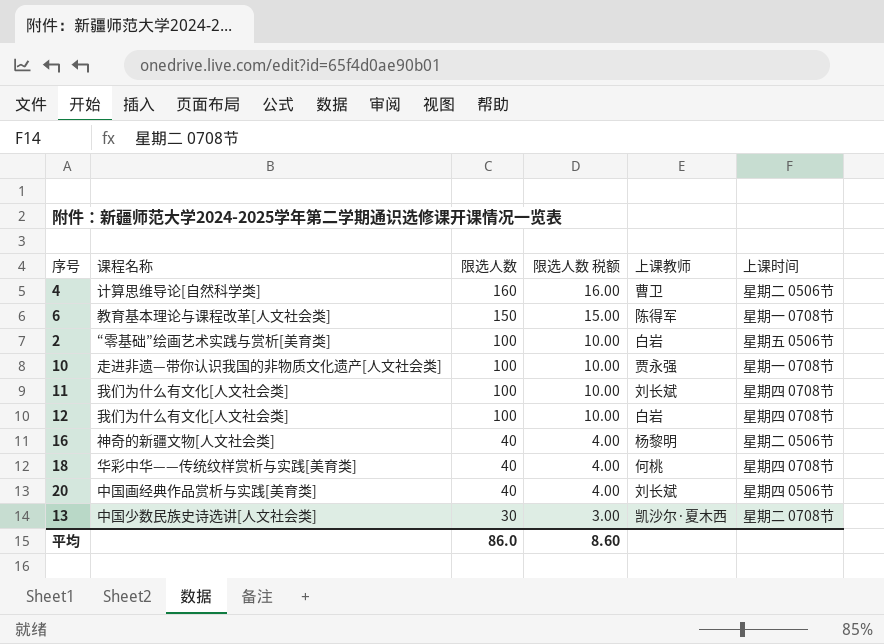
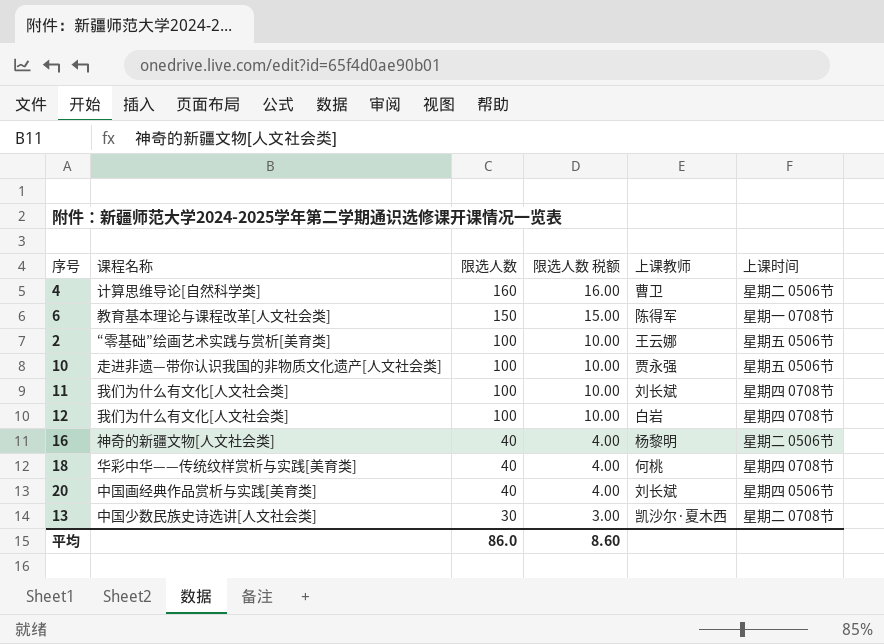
2 | 上课教师: 白岩 -> 王云娜
10 | 上课时间: 星期一 0708节 -> 星期五 0506节

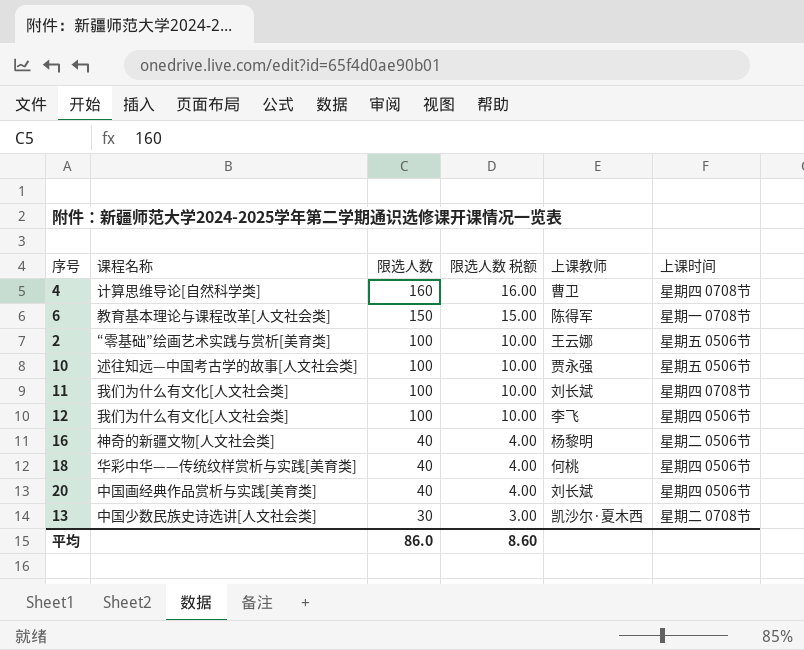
4 | 上课时间: 星期二 0506节 -> 星期四 0708节
10 | 课程名称: 走进非遗—带你认识我国的非物质文化遗产[人文社会类] -> 述往知远—中国考古学的故事[人文社会类]
12 | 上课教师: 白岩 -> 李飞
12 | 上课时间: 星期四 0708节 -> 星期四 0506节
18 | 上课时间: 星期四 0708节 -> 星期四 0506节

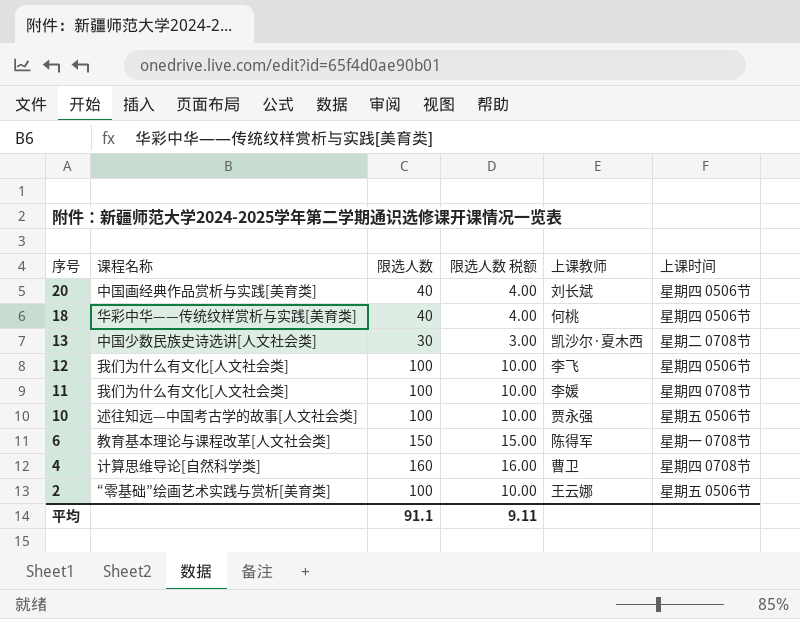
row order: 限选人数 descending -> 序号 descending
row 16: 神奇的新疆文物[人文社会类] | 40 | 4.00 | 杨黎明 | 星期二 0506节 -> none
11 | 上课教师: 刘长斌 -> 李媛
平均 | 限选人数: 86.0 -> 91.1
平均 | 限选人数 税额: 8.60 -> 9.11

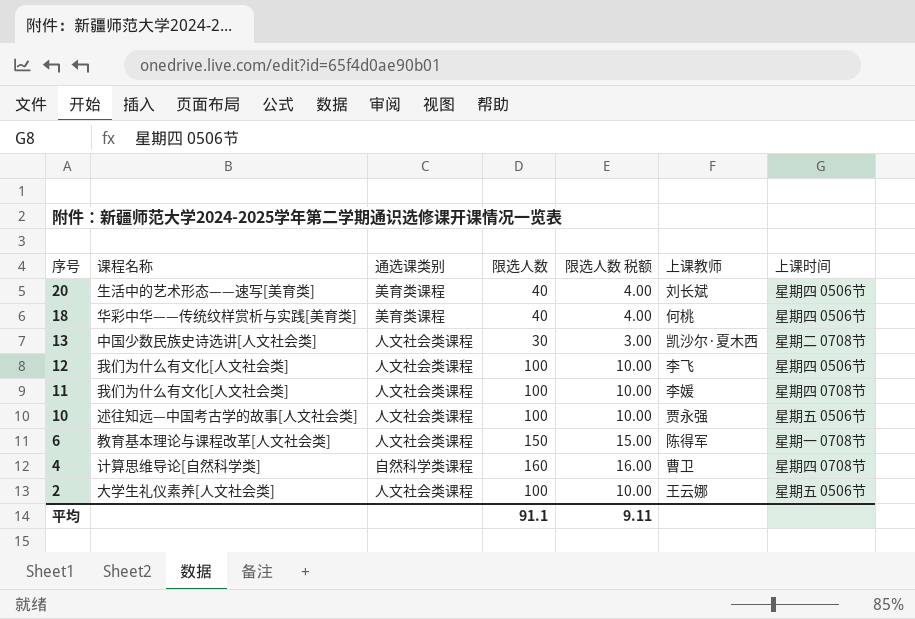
column 通选课类别 | position: none -> 3
20 | 课程名称: 中国画经典作品赏析与实践[美育类] -> 生活中的艺术形态——速写[美育类]
2 | 课程名称: “零基础”绘画艺术实践与赏析[美育类] -> 大学生礼仪素养[人文社会类]

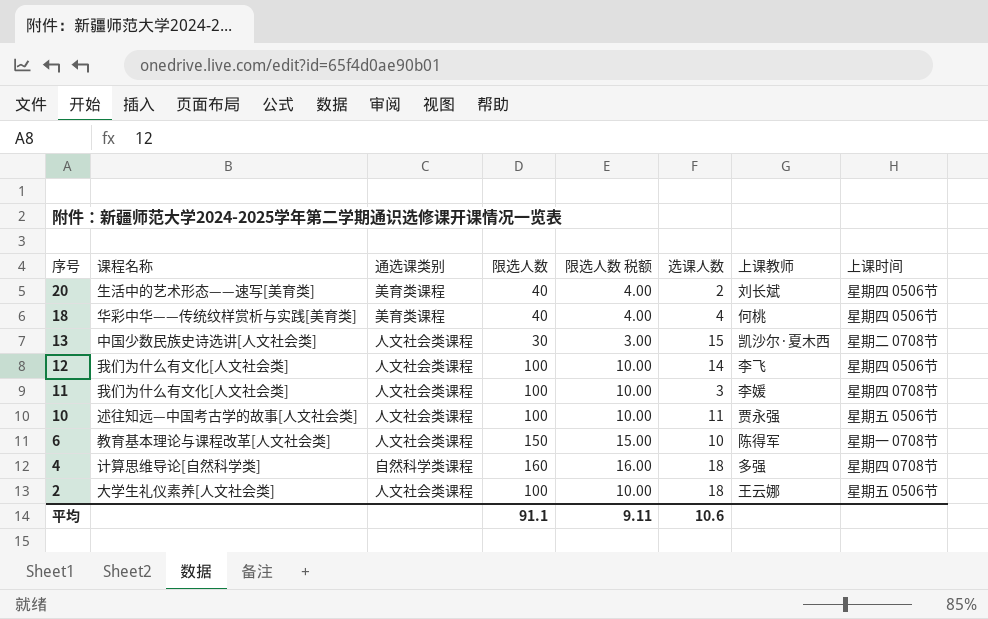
column 选课人数 | position: none -> 6
4 | 上课教师: 曹卫 -> 多强

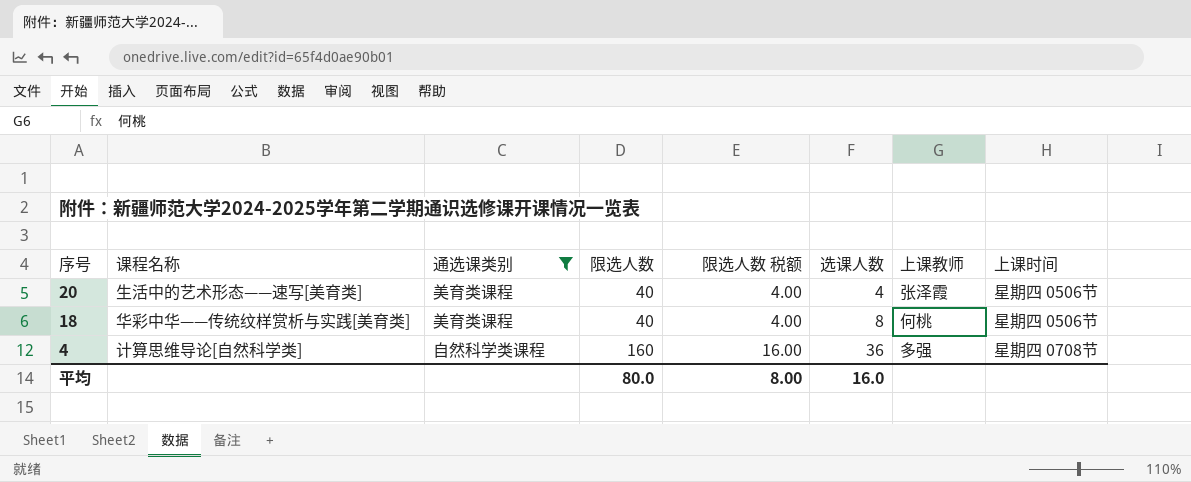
filter: none -> 通选课类别 != 人文社会类课程
20 | 选课人数: 2 -> 4
20 | 上课教师: 刘长斌 -> 张泽霞
18 | 选课人数: 4 -> 8
4 | 选课人数: 18 -> 36
平均 | 限选人数: 91.1 -> 80.0
平均 | 限选人数 税额: 9.11 -> 8.00
平均 | 选课人数: 10.6 -> 16.0

